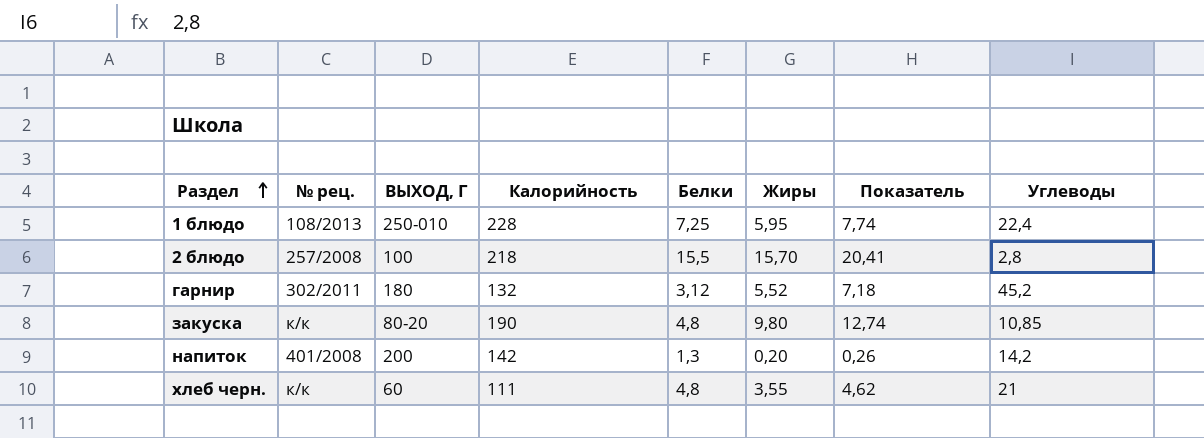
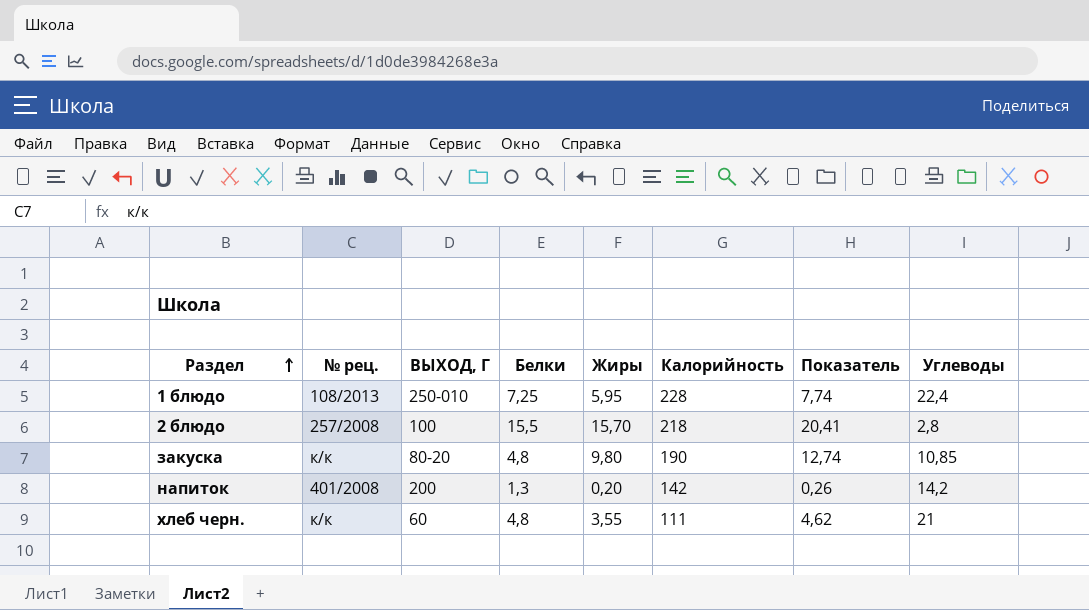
column Калорийность | position: 4 -> 6
row гарнир: 302/2011 | 180 | 132 | 3,12 | 5,52 | 7,18 | 45,2 -> none

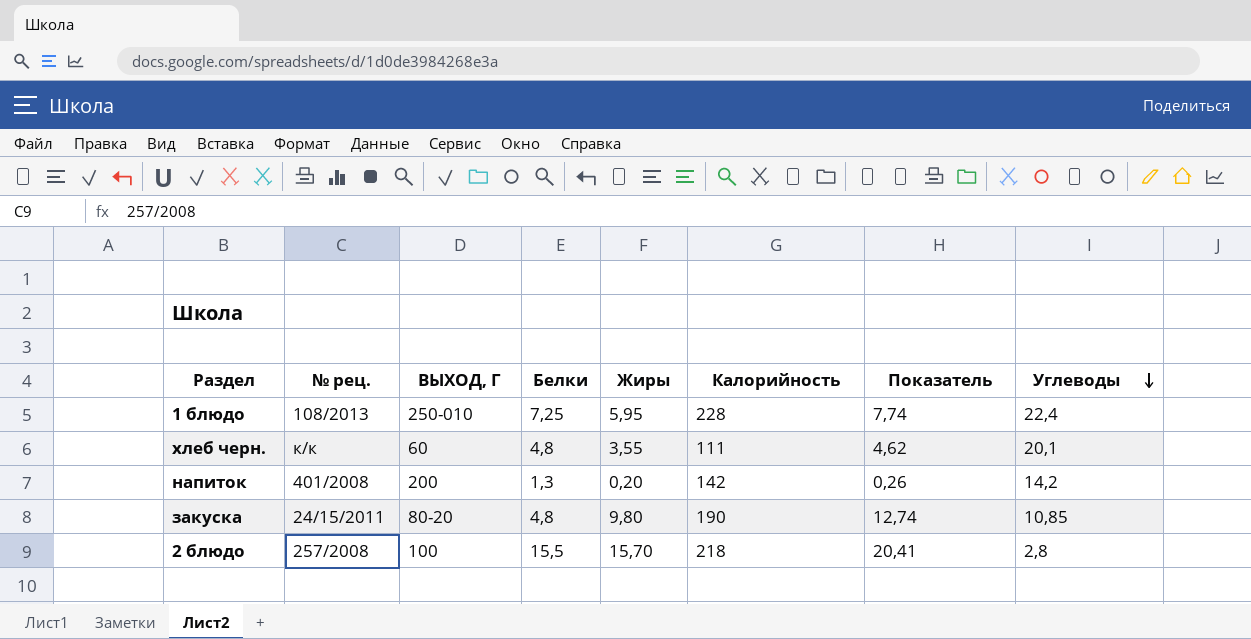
row order: Раздел ascending -> Углеводы descending
хлеб черн. | Углеводы: 21 -> 20,1
закуска | № рец.: к/к -> 24/15/2011

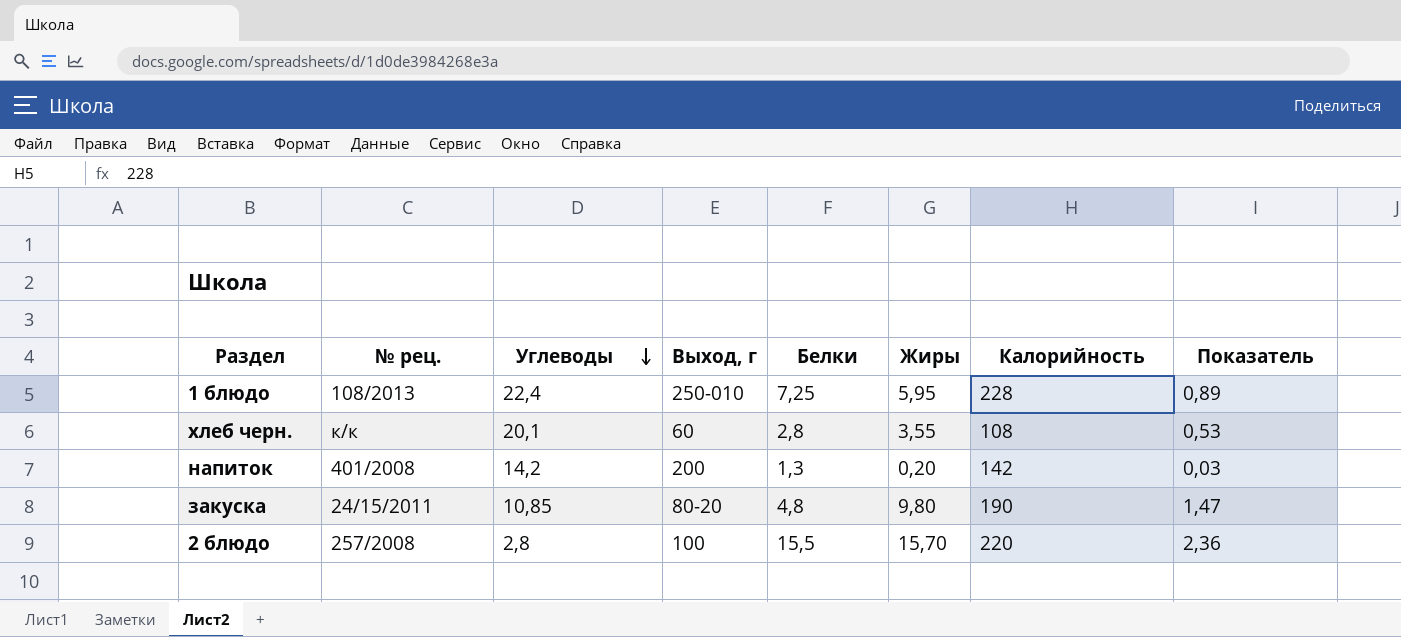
column Углеводы | position: 8 -> 3
column name: ВЫХОД, Г -> Выход, г
column Показатель | formula: [Жиры] * 1,3 -> [Жиры] * 0,15
хлеб черн. | Белки: 4,8 -> 2,8
хлеб черн. | Калорийность: 111 -> 108
2 блюдо | Калорийность: 218 -> 220

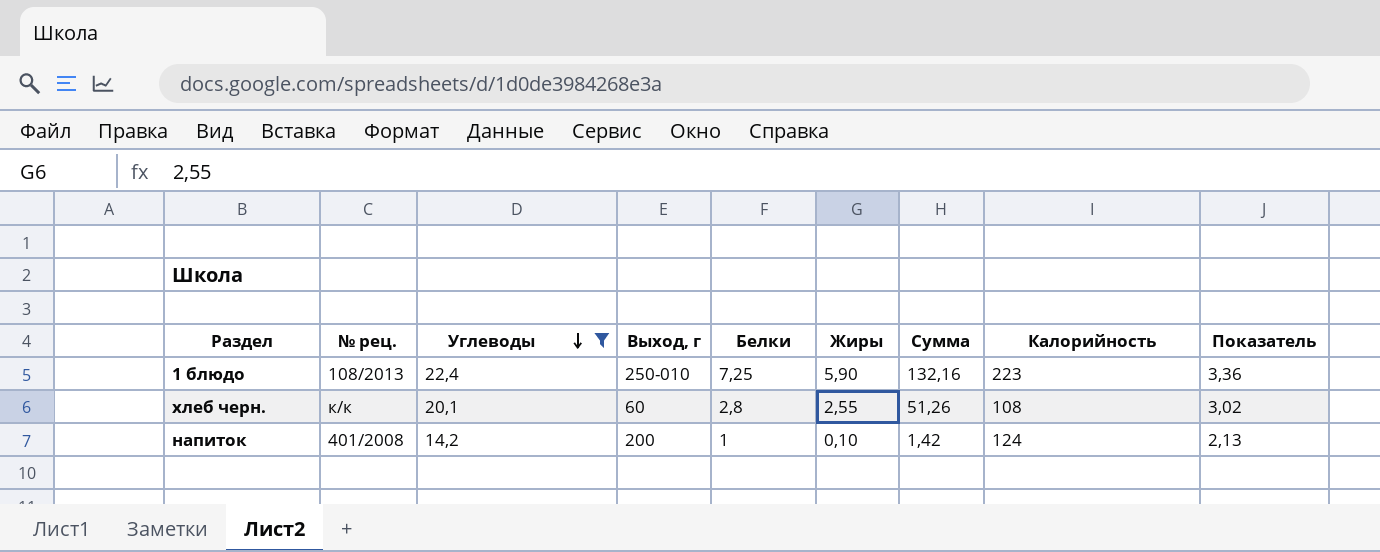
filter: none -> Углеводы >= 14,2
column Сумма | formula: none -> [Углеводы] * [Жиры]
column Показатель | formula: [Жиры] * 0,15 -> [Углеводы] * 0,15
1 блюдо | Жиры: 5,95 -> 5,90
1 блюдо | Калорийность: 228 -> 223
хлеб черн. | Жиры: 3,55 -> 2,55
напиток | Белки: 1,3 -> 1
напиток | Жиры: 0,20 -> 0,10
напиток | Калорийность: 142 -> 124

